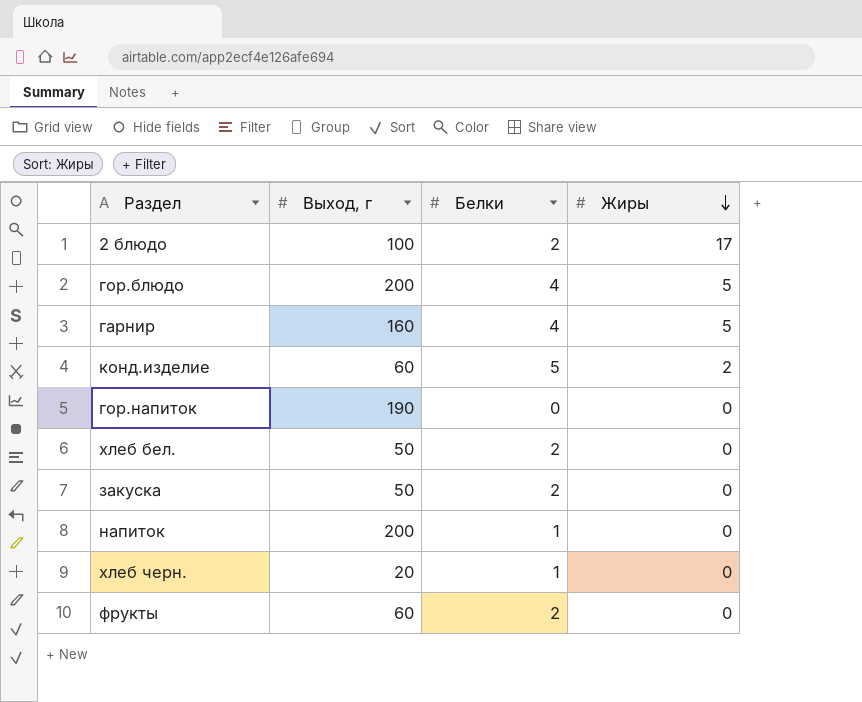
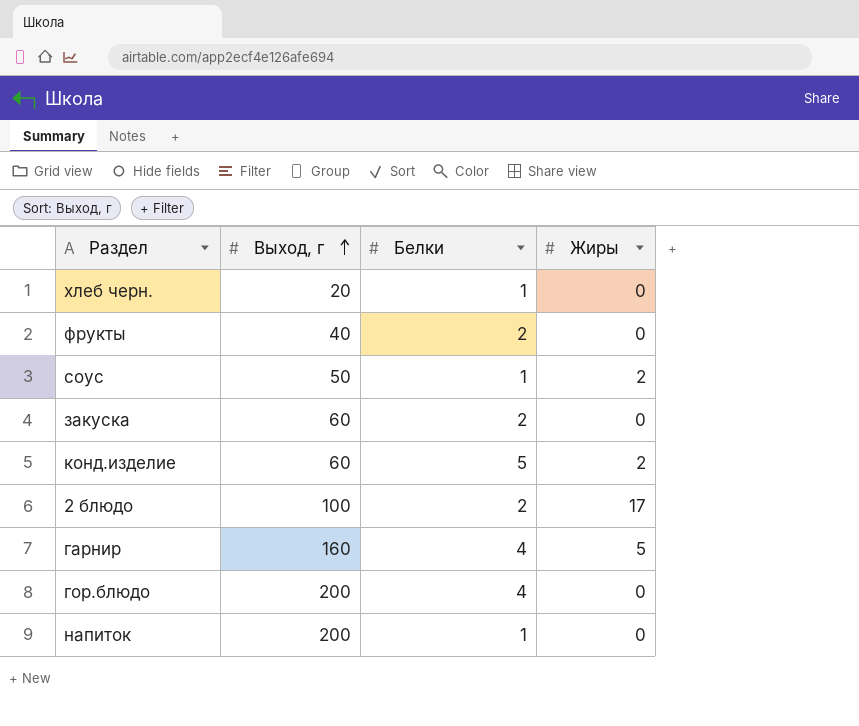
row order: Жиры descending -> Выход, г ascending
row гор.напиток: 190 | 0 | 0 -> none
row хлеб бел.: 50 | 2 | 0 -> none
фрукты | Выход, г: 60 -> 40
row соус: none -> 50 | 1 | 2
закуска | Выход, г: 50 -> 60
гор.блюдо | Жиры: 5 -> 0

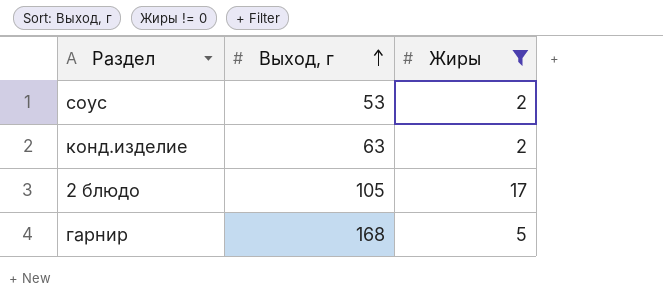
filter: none -> Жиры != 0
column Белки | position: 3 -> none
соус | Выход, г: 50 -> 53
конд.изделие | Выход, г: 60 -> 63
2 блюдо | Выход, г: 100 -> 105
гарнир | Выход, г: 160 -> 168

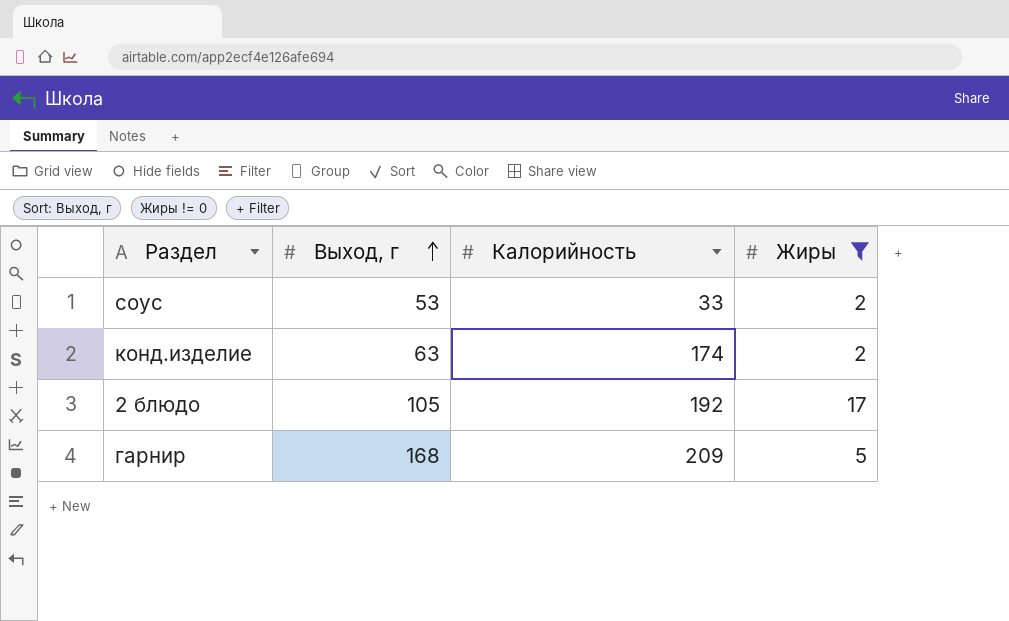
column Калорийность | position: none -> 3

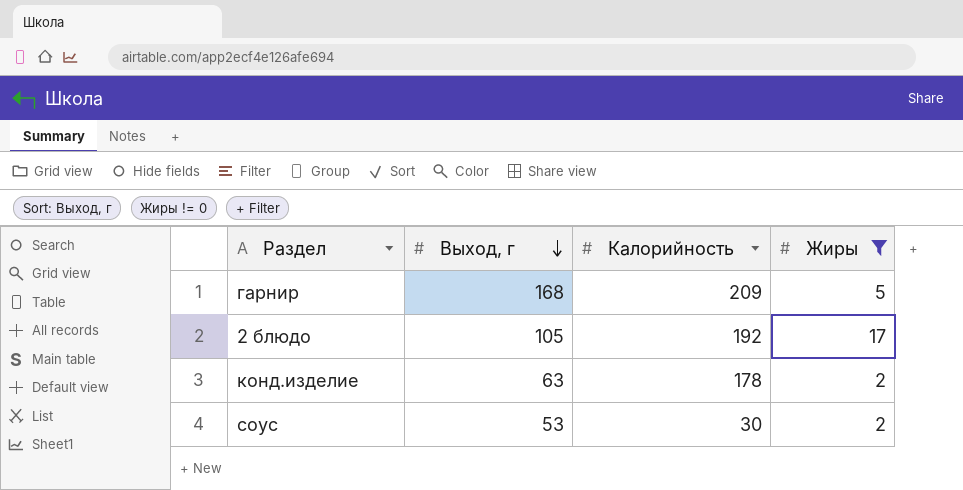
row order: Выход, г ascending -> Выход, г descending
конд.изделие | Калорийность: 174 -> 178
соус | Калорийность: 33 -> 30

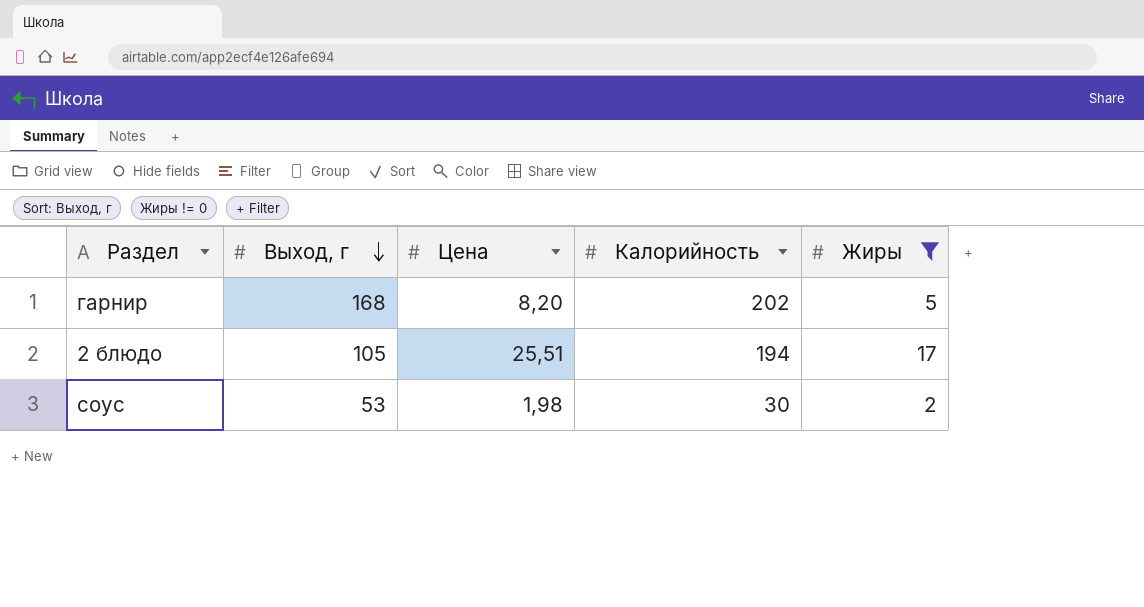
column Цена | position: none -> 3
row конд.изделие: 63 | 178 | 2 -> none
гарнир | Калорийность: 209 -> 202
2 блюдо | Калорийность: 192 -> 194

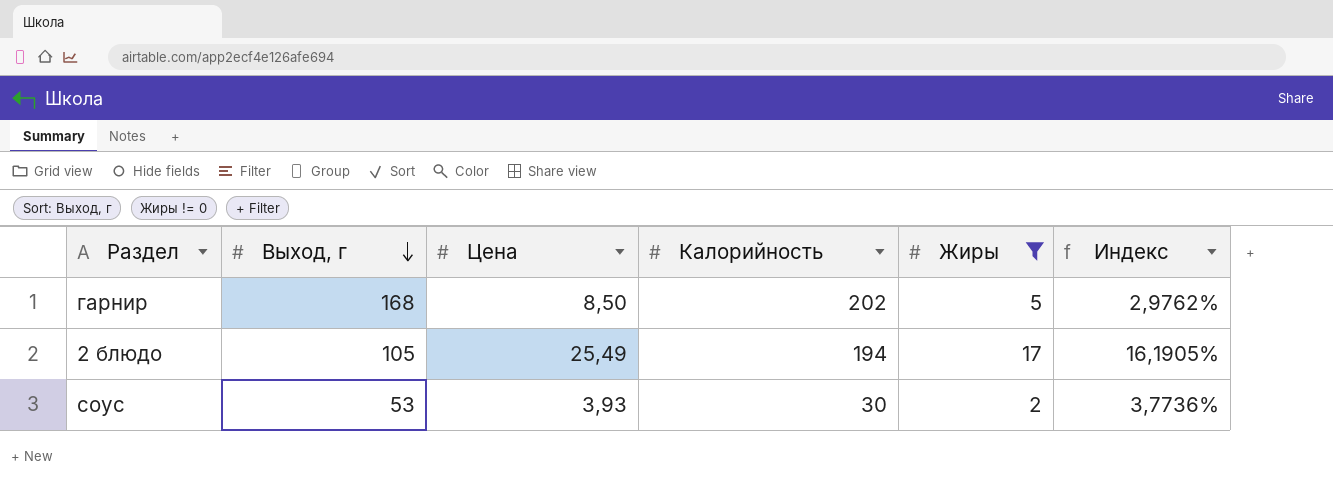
column Индекс | formula: none -> [Жиры] / [Выход, г]
гарнир | Цена: 8,20 -> 8,50
2 блюдо | Цена: 25,51 -> 25,49
соус | Цена: 1,98 -> 3,93

